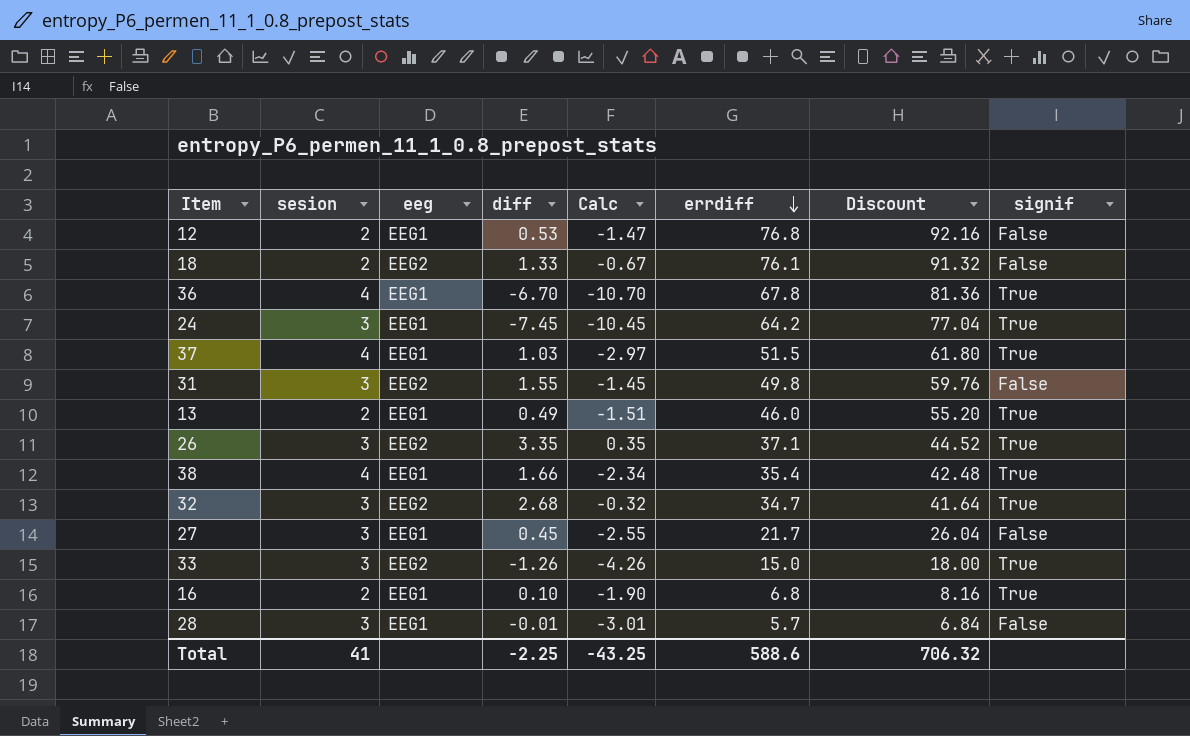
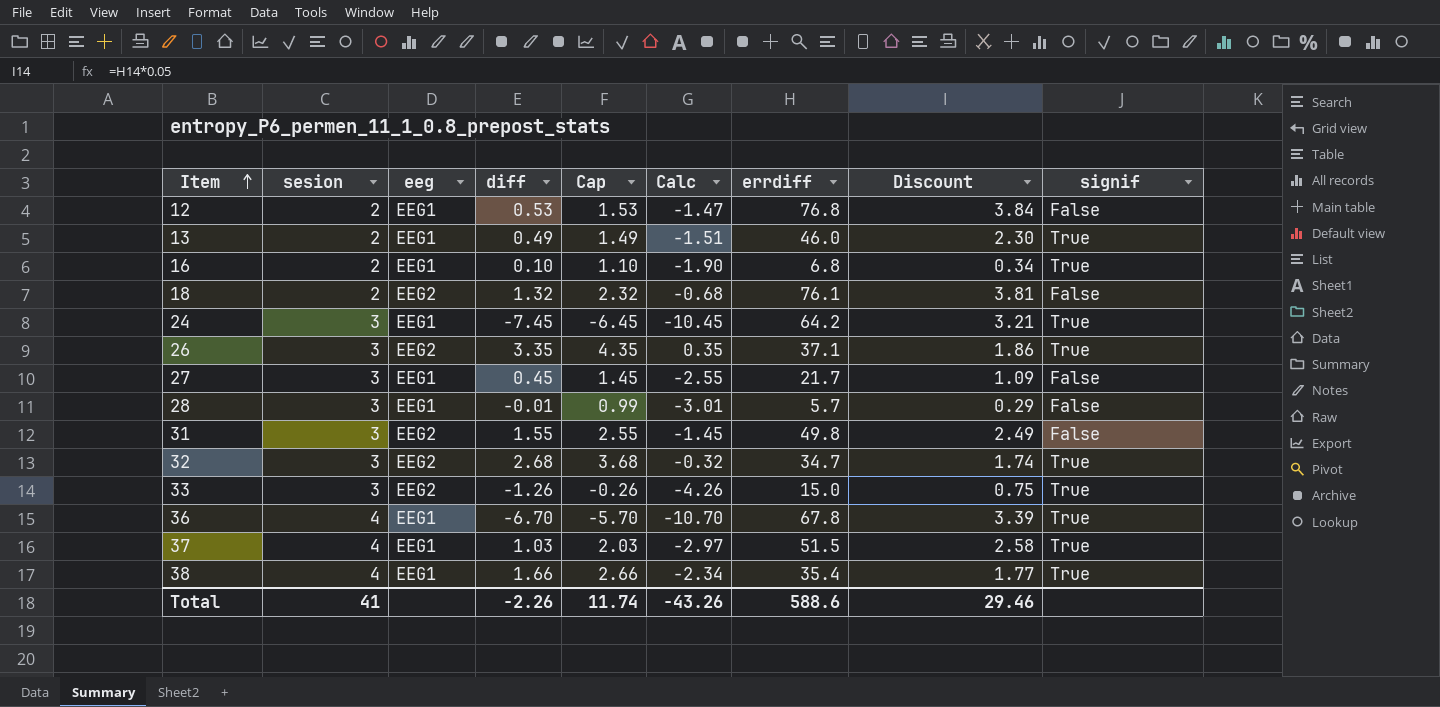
row order: errdiff descending -> Item ascending
column Cap | formula: none -> [diff] + 1
column Discount | formula: [errdiff] * 1.2 -> [errdiff] * 0.05
18 | diff: 1.33 -> 1.32
18 | Calc: -0.67 -> -0.68
Total | diff: -2.25 -> -2.26
Total | Calc: -43.25 -> -43.26
Total | Discount: 706.32 -> 29.46

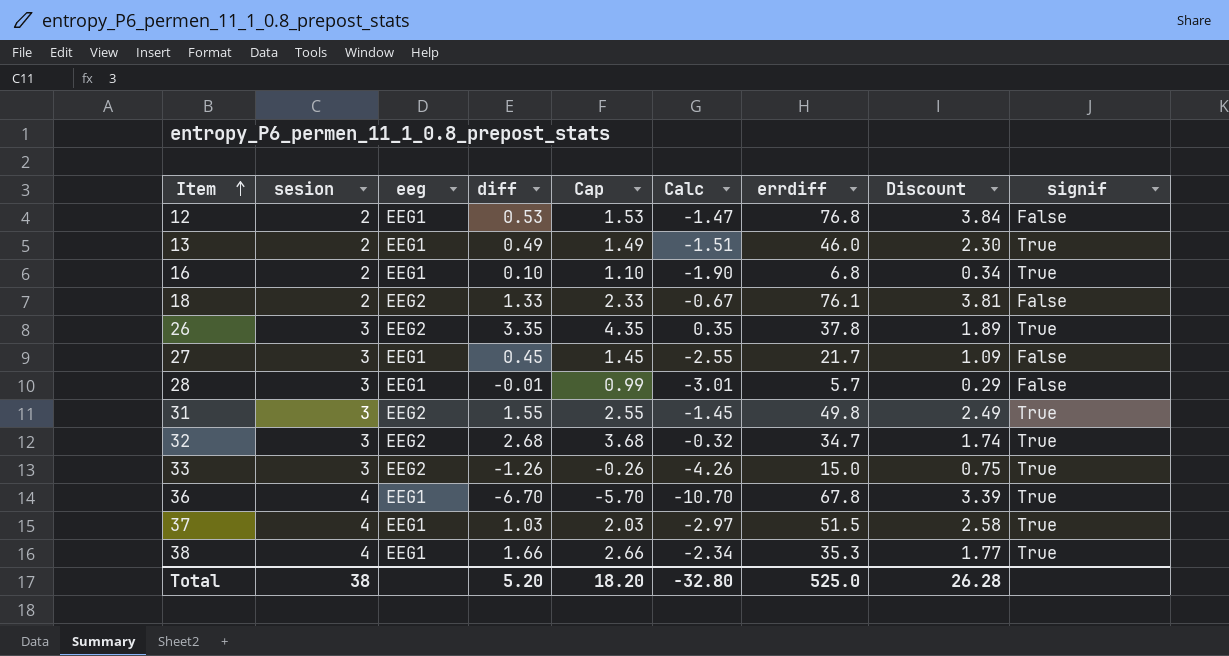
row 24: 3 | EEG1 | -7.45 | -6.45 | -10.45 | 64.2 | 3.21 | True -> none
18 | diff: 1.32 -> 1.33
18 | Cap: 2.32 -> 2.33
18 | Calc: -0.68 -> -0.67
26 | errdiff: 37.1 -> 37.8
26 | Discount: 1.86 -> 1.89
31 | signif: False -> True
38 | errdiff: 35.4 -> 35.3
Total | sesion: 41 -> 38
Total | diff: -2.26 -> 5.20
Total | Cap: 11.74 -> 18.20
Total | Calc: -43.26 -> -32.80
Total | errdiff: 588.6 -> 525.0
Total | Discount: 29.46 -> 26.28

